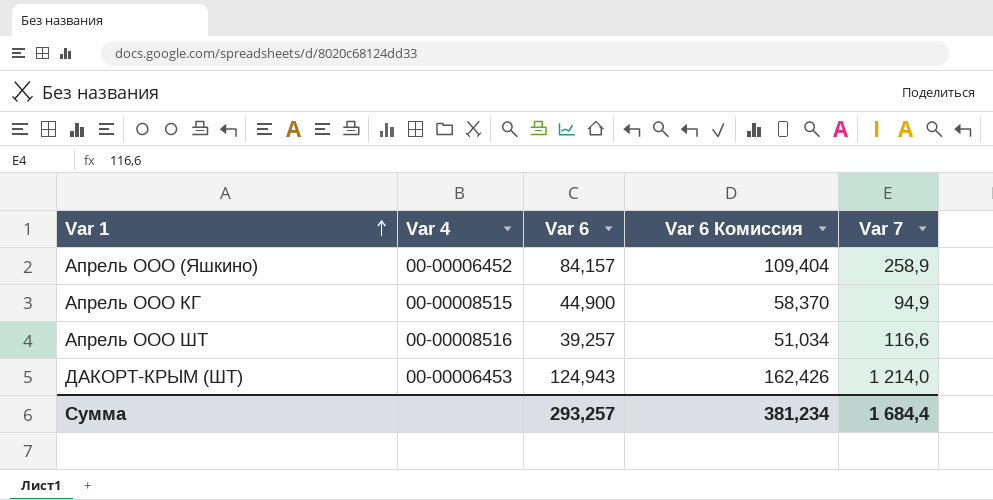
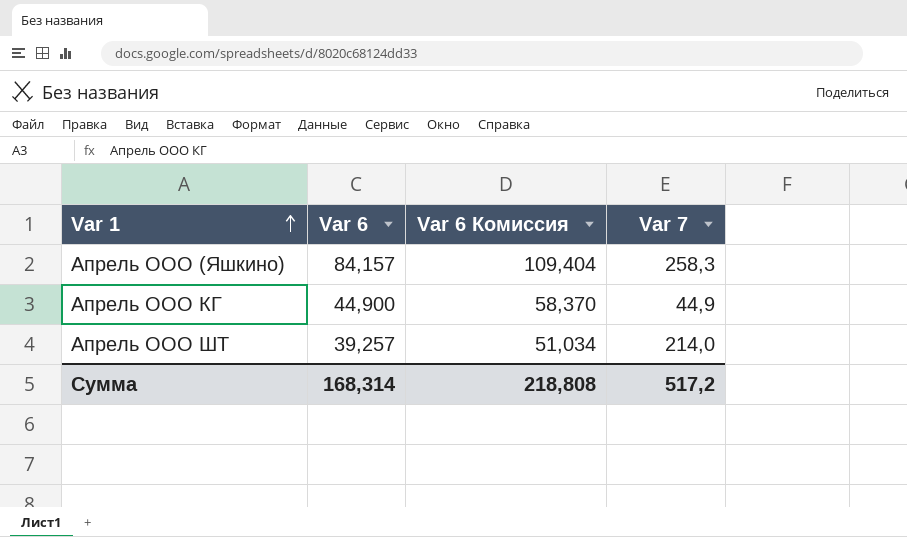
column Var 4 | position: 2 -> none
row ДАКОРТ-КРЫМ (ШТ): 00-00006453 | 124,943 | 162,426 | 1 214,0 -> none
Апрель ООО (Яшкино) | Var 7: 258,9 -> 258,3
Апрель ООО КГ | Var 7: 94,9 -> 44,9
Апрель ООО ШТ | Var 7: 116,6 -> 214,0
Сумма | Var 6: 293,257 -> 168,314
Сумма | Var 6 Комиссия: 381,234 -> 218,808
Сумма | Var 7: 1 684,4 -> 517,2

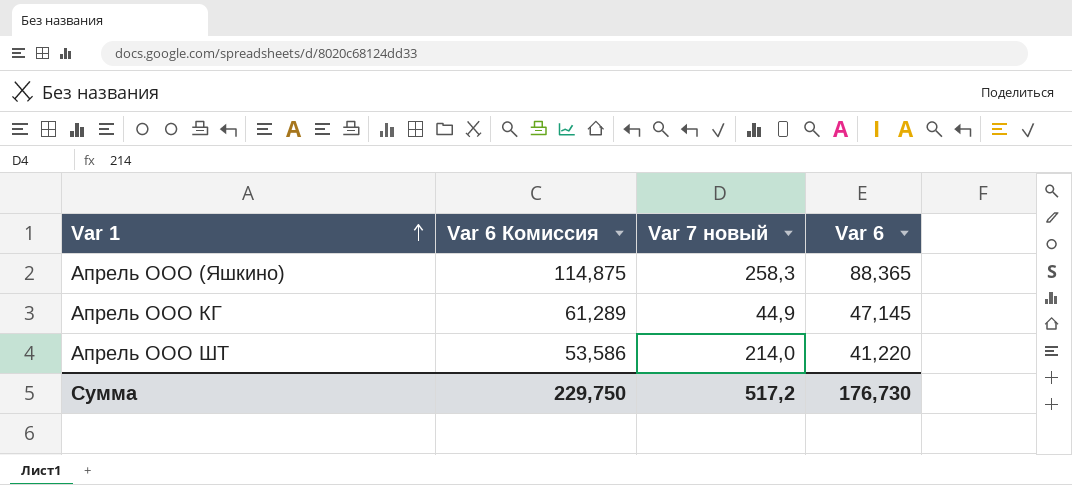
column name: Var 7 -> Var 7 новый
column Var 6 | position: 2 -> 4
Апрель ООО (Яшкино) | Var 6 Комиссия: 109,404 -> 114,875
Апрель ООО (Яшкино) | Var 6: 84,157 -> 88,365
Апрель ООО КГ | Var 6 Комиссия: 58,370 -> 61,289
Апрель ООО КГ | Var 6: 44,900 -> 47,145
Апрель ООО ШТ | Var 6 Комиссия: 51,034 -> 53,586
Апрель ООО ШТ | Var 6: 39,257 -> 41,220
Сумма | Var 6 Комиссия: 218,808 -> 229,750
Сумма | Var 6: 168,314 -> 176,730

